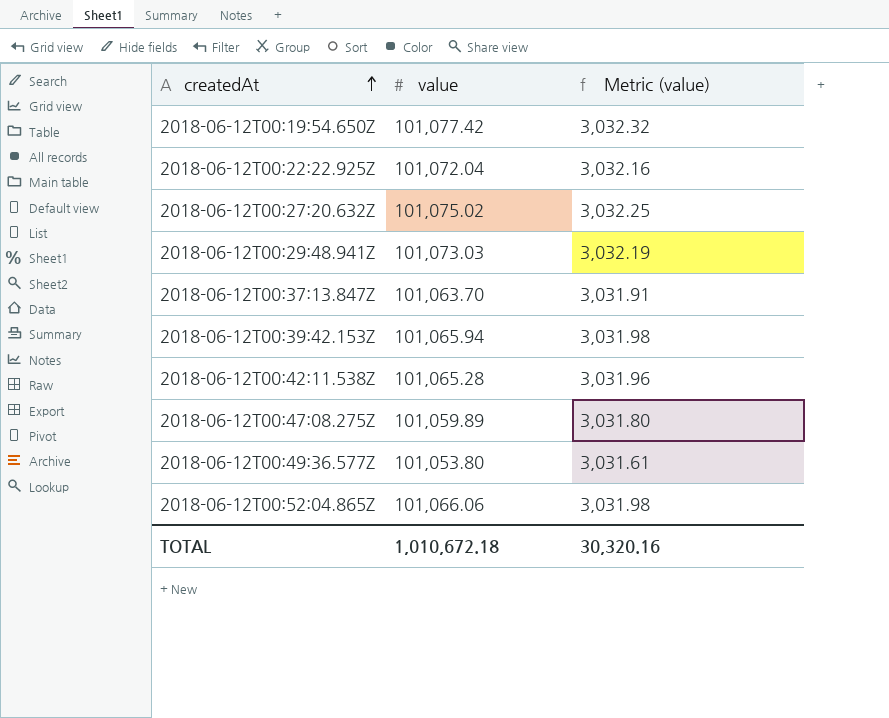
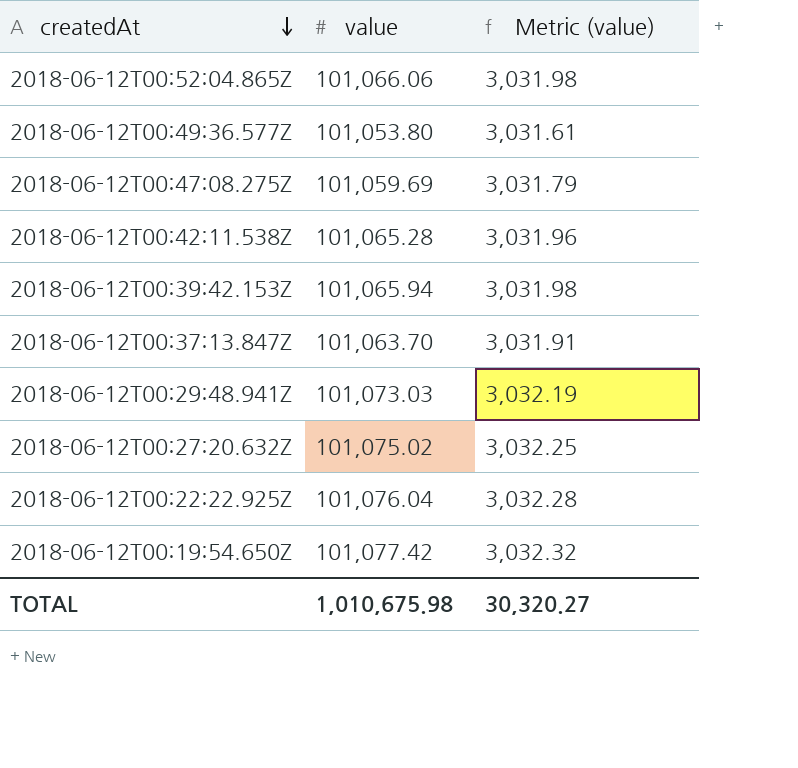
row order: createdAt ascending -> createdAt descending
2018-06-12T00:47:08.275Z | value: 101,059.89 -> 101,059.69
2018-06-12T00:47:08.275Z | Metric (value): 3,031.80 -> 3,031.79
2018-06-12T00:22:22.925Z | value: 101,072.04 -> 101,076.04
2018-06-12T00:22:22.925Z | Metric (value): 3,032.16 -> 3,032.28
TOTAL | value: 1,010,672.18 -> 1,010,675.98
TOTAL | Metric (value): 30,320.16 -> 30,320.27

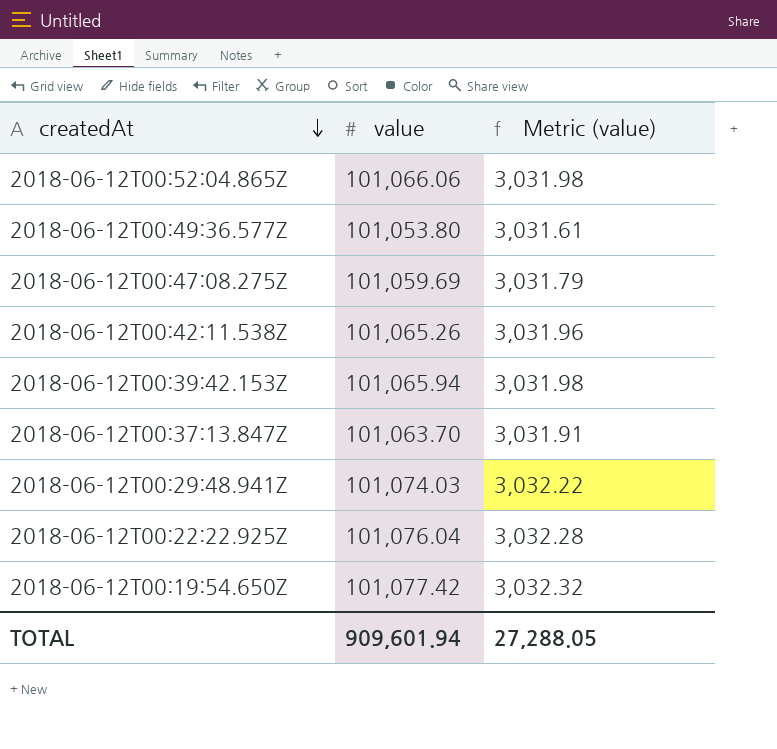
row 2018-06-12T00:27:20.632Z: 101,075.02 | 3,032.25 -> none
2018-06-12T00:42:11.538Z | value: 101,065.28 -> 101,065.26
2018-06-12T00:29:48.941Z | value: 101,073.03 -> 101,074.03
2018-06-12T00:29:48.941Z | Metric (value): 3,032.19 -> 3,032.22
TOTAL | value: 1,010,675.98 -> 909,601.94
TOTAL | Metric (value): 30,320.27 -> 27,288.05

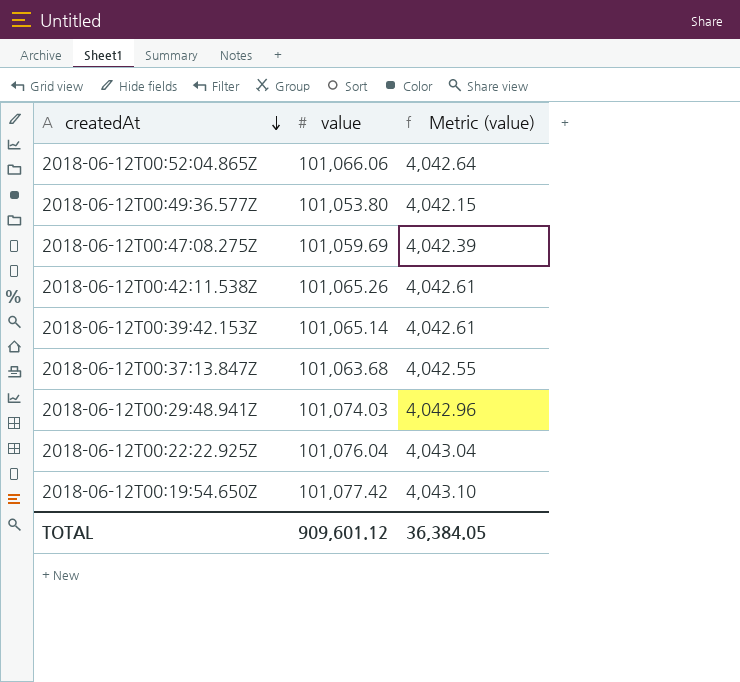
column Metric (value) | formula: [value] * 0.03 -> [value] * 0.04
2018-06-12T00:39:42.153Z | value: 101,065.94 -> 101,065.14
2018-06-12T00:37:13.847Z | value: 101,063.70 -> 101,063.68
TOTAL | value: 909,601.94 -> 909,601.12
TOTAL | Metric (value): 27,288.05 -> 36,384.05

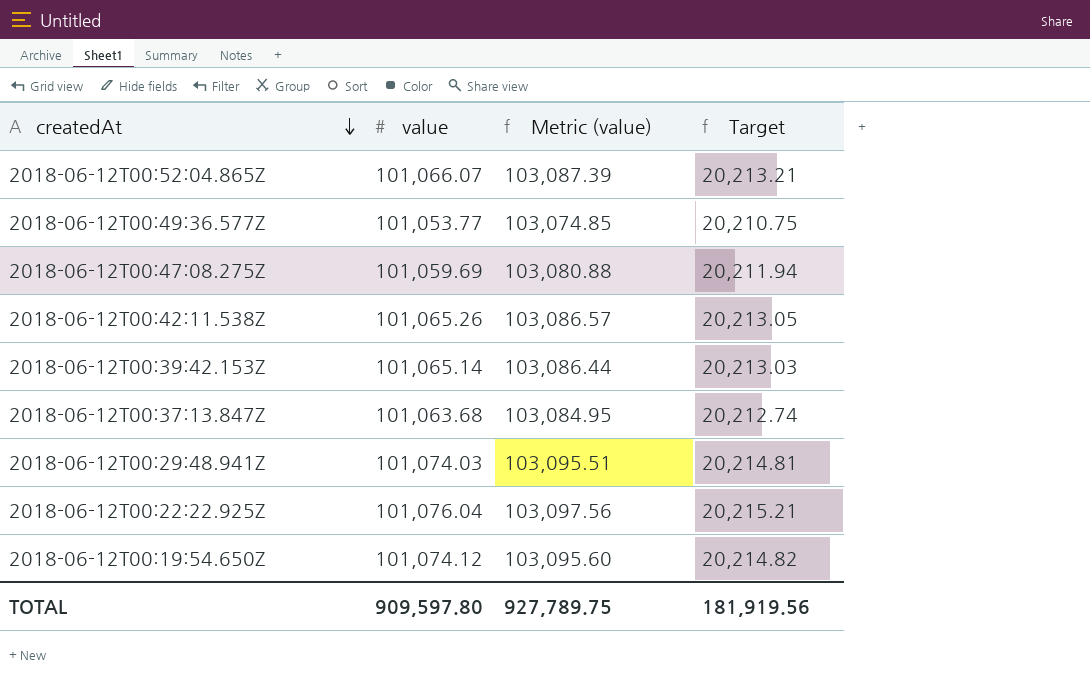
column Metric (value) | formula: [value] * 0.04 -> [value] * 1.02
column Target | formula: none -> [value] * 0.2
2018-06-12T00:52:04.865Z | value: 101,066.06 -> 101,066.07
2018-06-12T00:49:36.577Z | value: 101,053.80 -> 101,053.77
2018-06-12T00:19:54.650Z | value: 101,077.42 -> 101,074.12
TOTAL | value: 909,601.12 -> 909,597.80
TOTAL | Metric (value): 36,384.05 -> 927,789.75

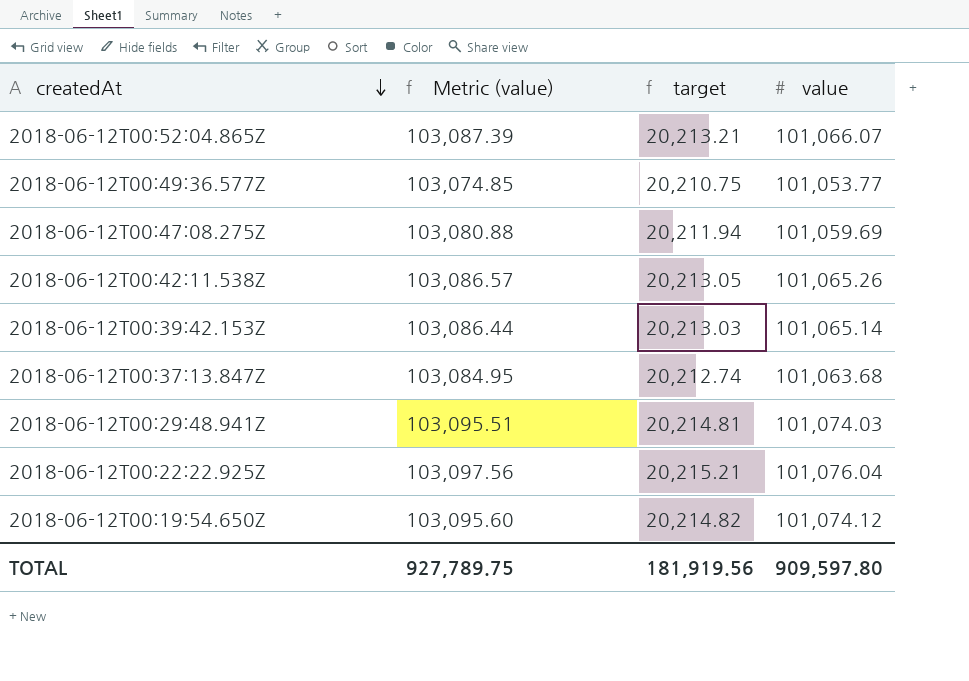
column name: Target -> target
column value | position: 2 -> 4

